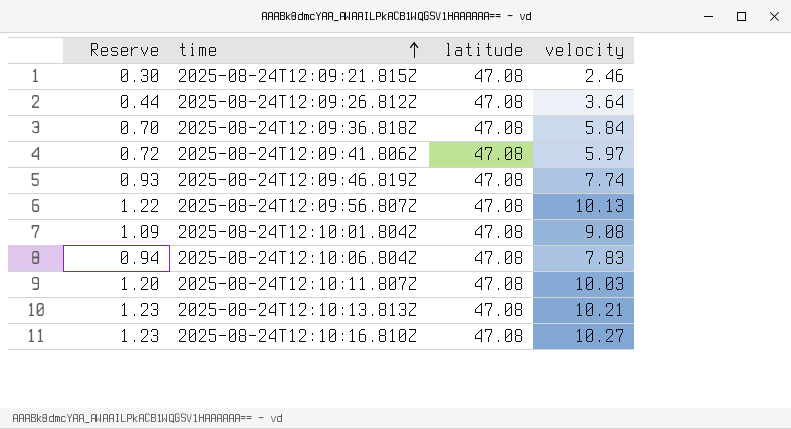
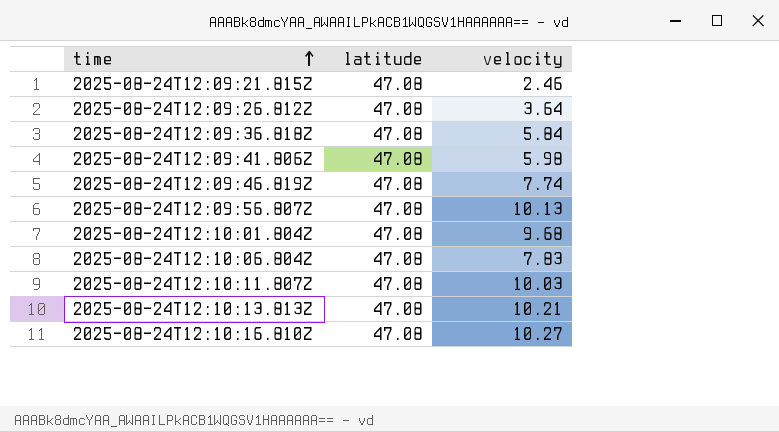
column Reserve | formula: [velocity] * 0.12 -> none
2025-08-24T12:09:41.806Z | velocity: 5.97 -> 5.98
2025-08-24T12:10:01.804Z | velocity: 9.08 -> 9.68

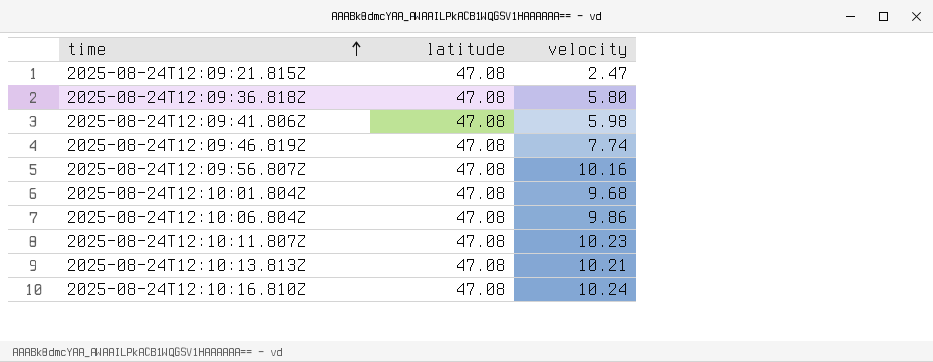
row 2025-08-24T12:09:26.812Z: 47.08 | 3.64 -> none
2025-08-24T12:09:21.815Z | velocity: 2.46 -> 2.47
2025-08-24T12:09:36.818Z | velocity: 5.84 -> 5.80
2025-08-24T12:09:56.807Z | velocity: 10.13 -> 10.16
2025-08-24T12:10:06.804Z | velocity: 7.83 -> 9.86
2025-08-24T12:10:11.807Z | velocity: 10.03 -> 10.23
2025-08-24T12:10:16.810Z | velocity: 10.27 -> 10.24

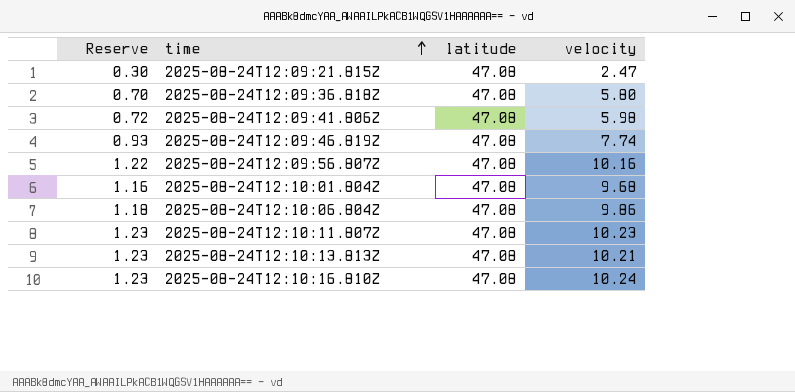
column Reserve | formula: none -> [velocity] * 0.12

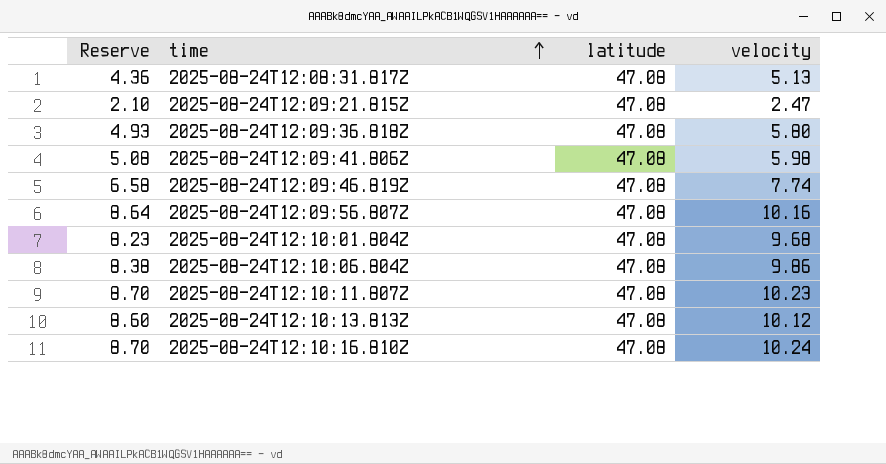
column Reserve | formula: [velocity] * 0.12 -> [velocity] * 0.85
row 2025-08-24T12:08:31.817Z: none -> 4.36 | 47.08 | 5.13
2025-08-24T12:10:13.813Z | velocity: 10.21 -> 10.12

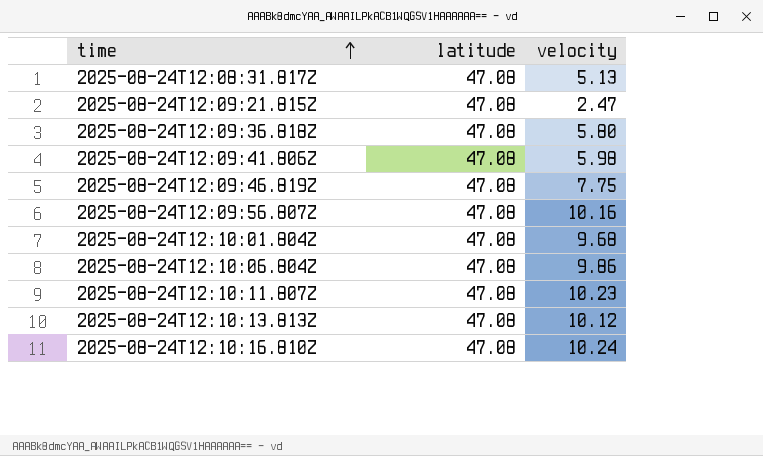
column Reserve | formula: [velocity] * 0.85 -> none
2025-08-24T12:09:46.819Z | velocity: 7.74 -> 7.75

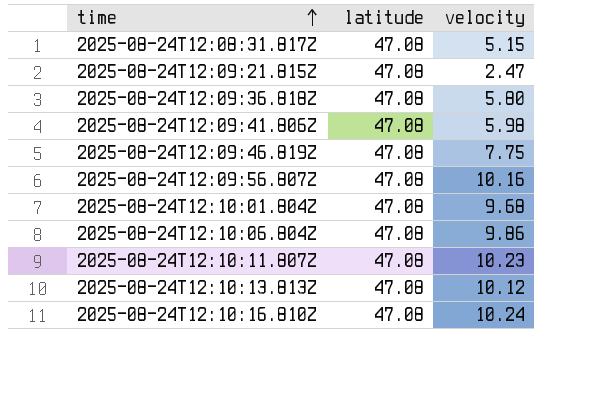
2025-08-24T12:08:31.817Z | velocity: 5.13 -> 5.15

